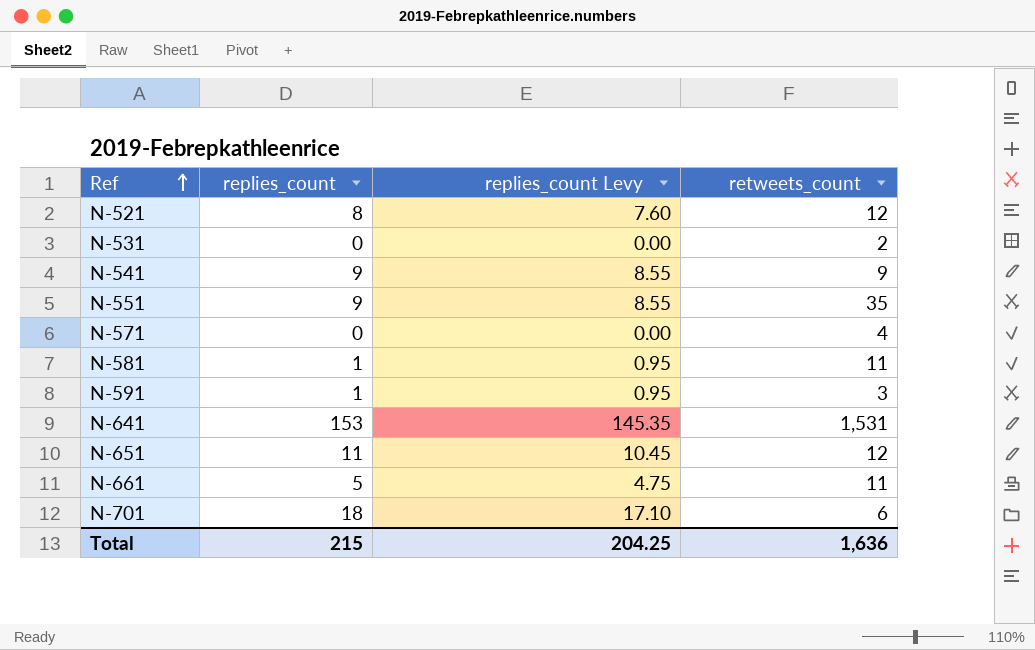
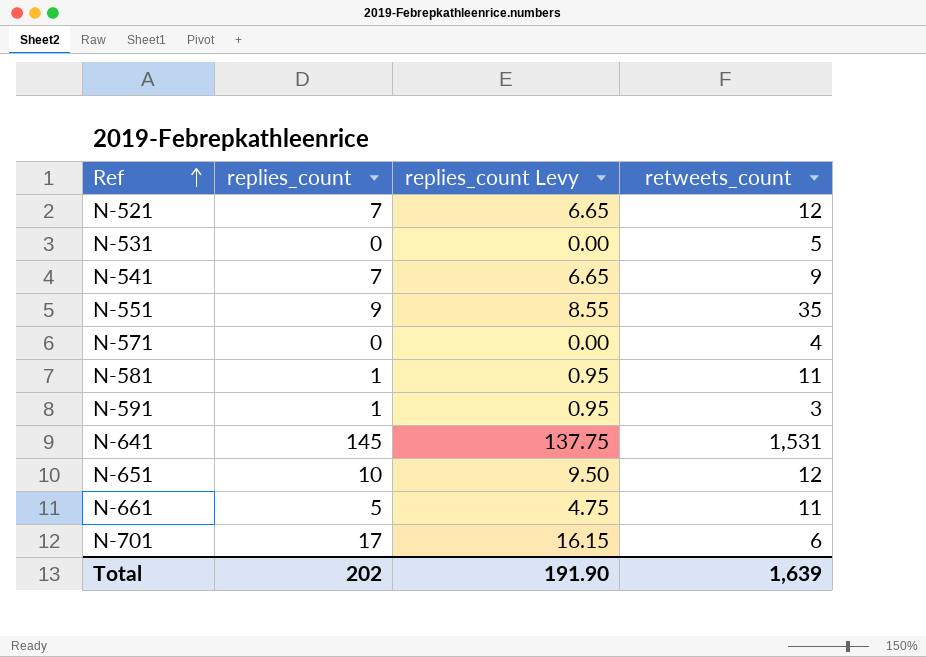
N-521 | replies_count: 8 -> 7
N-521 | replies_count Levy: 7.60 -> 6.65
N-531 | retweets_count: 2 -> 5
N-541 | replies_count: 9 -> 7
N-541 | replies_count Levy: 8.55 -> 6.65
N-641 | replies_count: 153 -> 145
N-641 | replies_count Levy: 145.35 -> 137.75
N-651 | replies_count: 11 -> 10
N-651 | replies_count Levy: 10.45 -> 9.50
N-701 | replies_count: 18 -> 17
N-701 | replies_count Levy: 17.10 -> 16.15
Total | replies_count: 215 -> 202
Total | replies_count Levy: 204.25 -> 191.90
Total | retweets_count: 1,636 -> 1,639

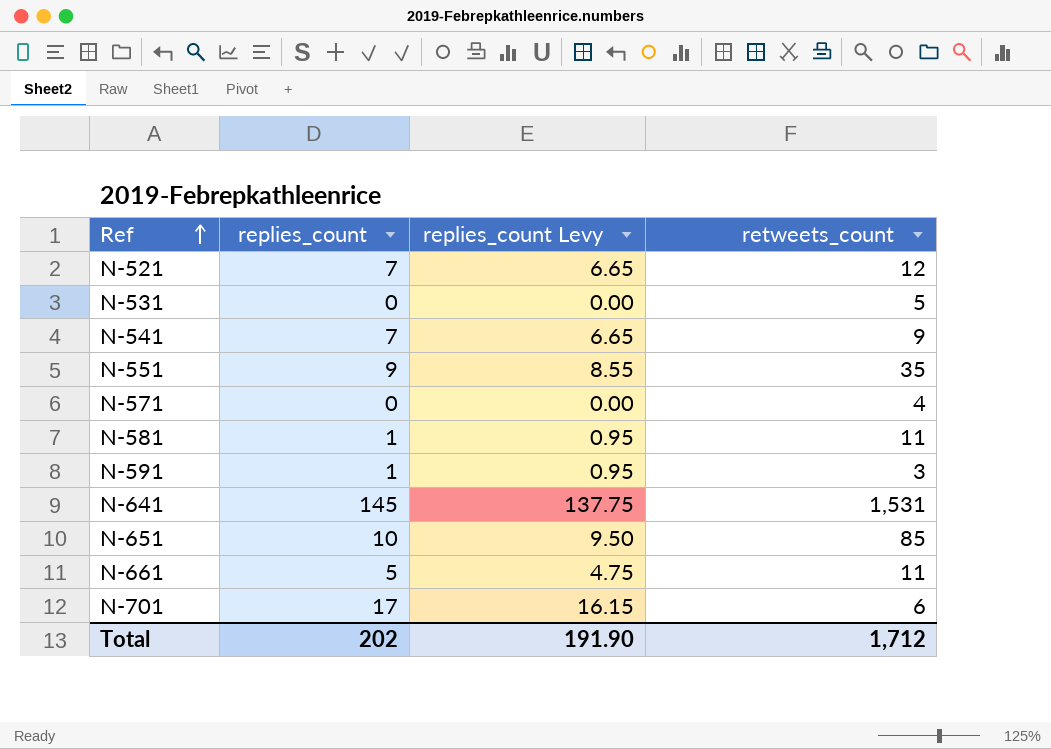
N-651 | retweets_count: 12 -> 85
Total | retweets_count: 1,639 -> 1,712

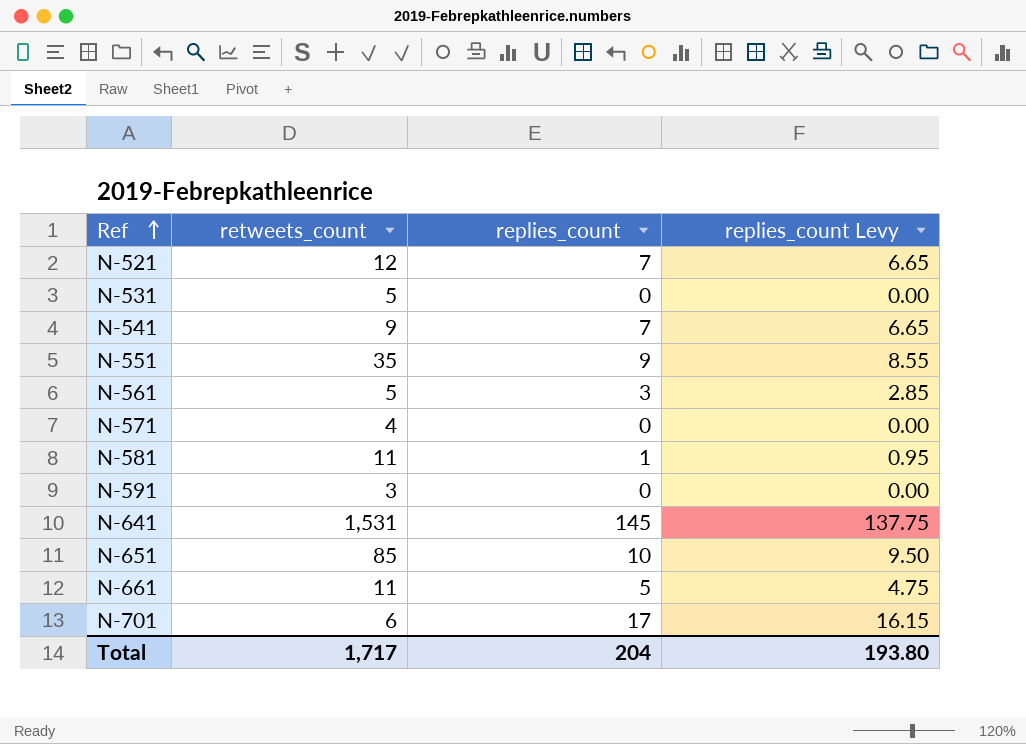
column retweets_count | position: 4 -> 2
row N-561: none -> 5 | 3 | 2.85
N-591 | replies_count: 1 -> 0
N-591 | replies_count Levy: 0.95 -> 0.00
Total | retweets_count: 1,712 -> 1,717
Total | replies_count: 202 -> 204
Total | replies_count Levy: 191.90 -> 193.80

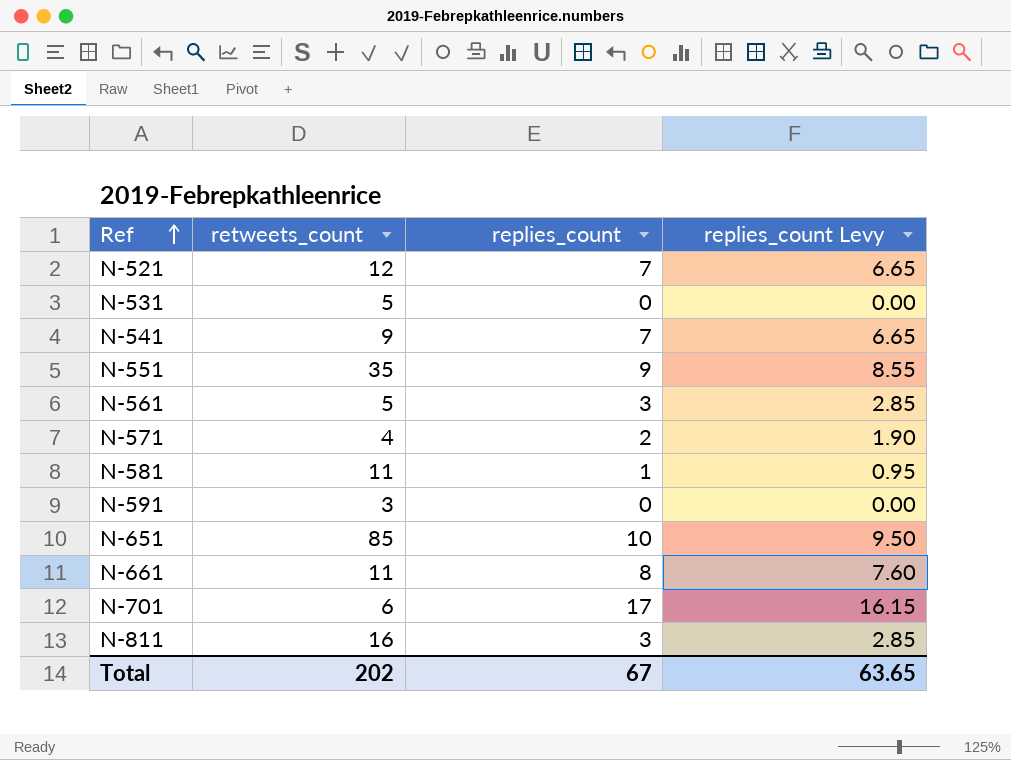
row N-641: 1,531 | 145 | 137.75 -> none
N-571 | replies_count: 0 -> 2
N-571 | replies_count Levy: 0.00 -> 1.90
N-661 | replies_count: 5 -> 8
N-661 | replies_count Levy: 4.75 -> 7.60
row N-811: none -> 16 | 3 | 2.85
Total | retweets_count: 1,717 -> 202
Total | replies_count: 204 -> 67
Total | replies_count Levy: 193.80 -> 63.65

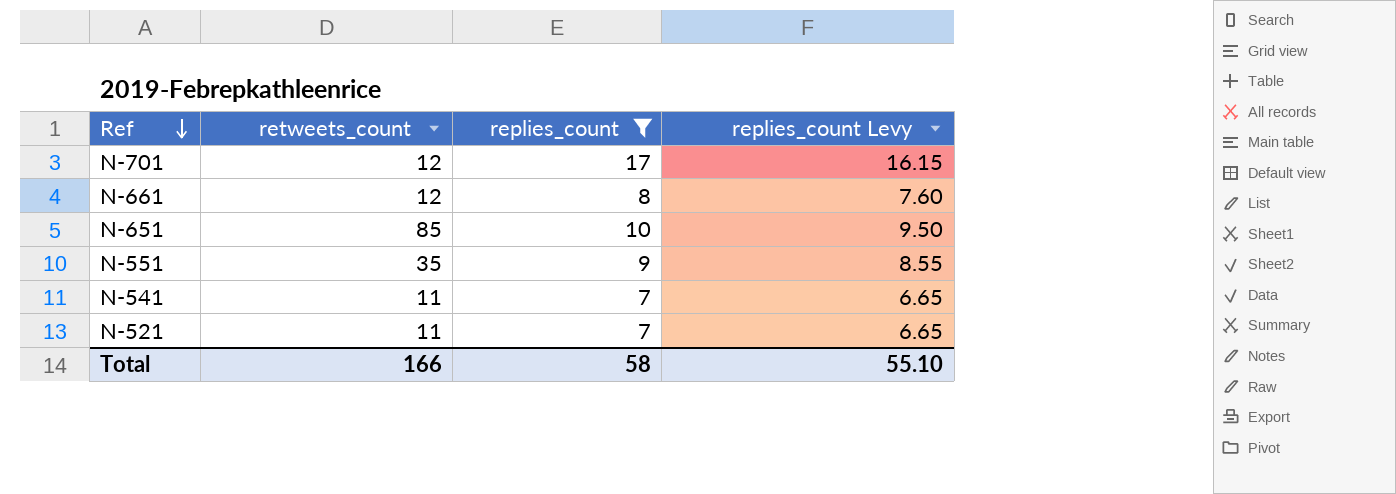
filter: none -> replies_count >= 7
row order: Ref ascending -> Ref descending
N-701 | retweets_count: 6 -> 12
N-661 | retweets_count: 11 -> 12
N-541 | retweets_count: 9 -> 11
N-521 | retweets_count: 12 -> 11
Total | retweets_count: 202 -> 166
Total | replies_count: 67 -> 58
Total | replies_count Levy: 63.65 -> 55.10

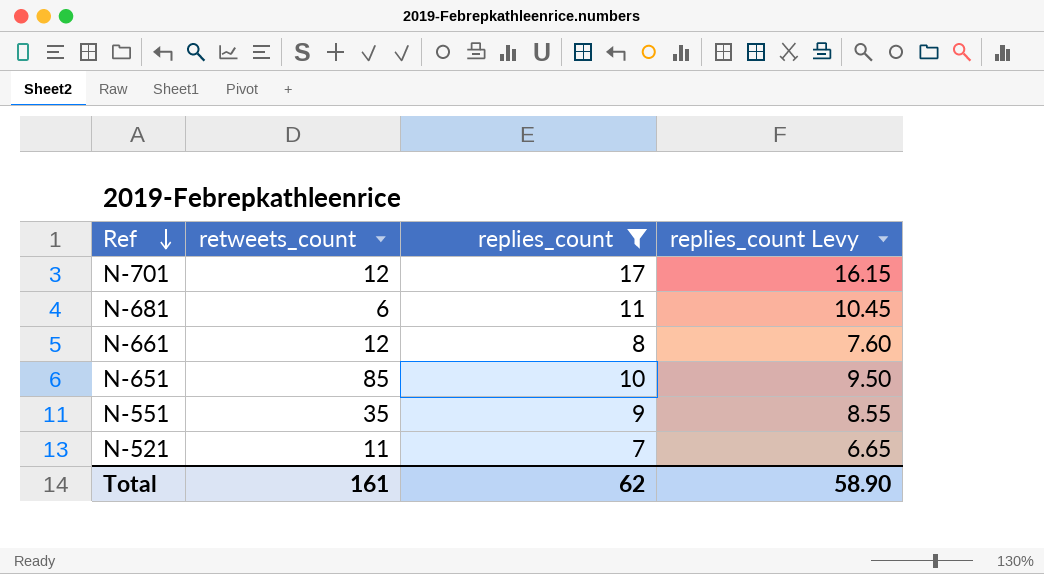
row N-541: 11 | 7 | 6.65 -> none
row N-681: none -> 6 | 11 | 10.45
Total | retweets_count: 166 -> 161
Total | replies_count: 58 -> 62
Total | replies_count Levy: 55.10 -> 58.90

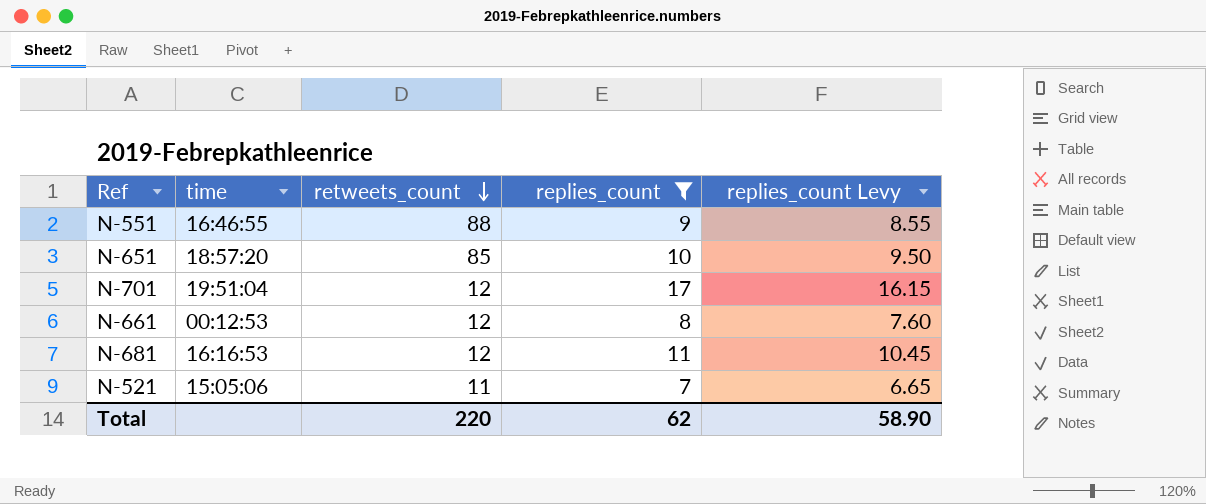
row order: Ref descending -> retweets_count descending
column time | position: none -> 2
N-551 | retweets_count: 35 -> 88
N-681 | retweets_count: 6 -> 12
Total | retweets_count: 161 -> 220

